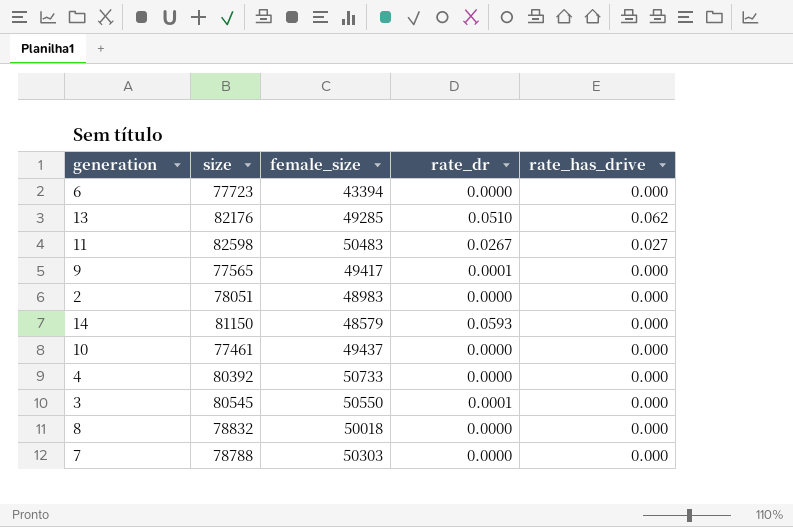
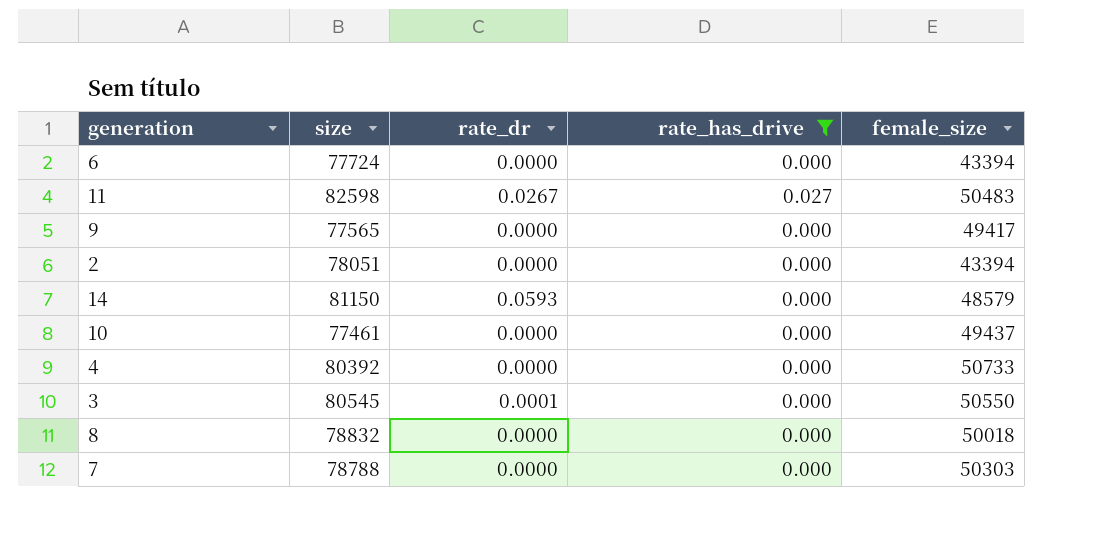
filter: none -> rate_has_drive != 0.062
column female_size | position: 3 -> 5
6 | size: 77723 -> 77724
9 | rate_dr: 0.0001 -> 0.0000
2 | female_size: 48983 -> 43394

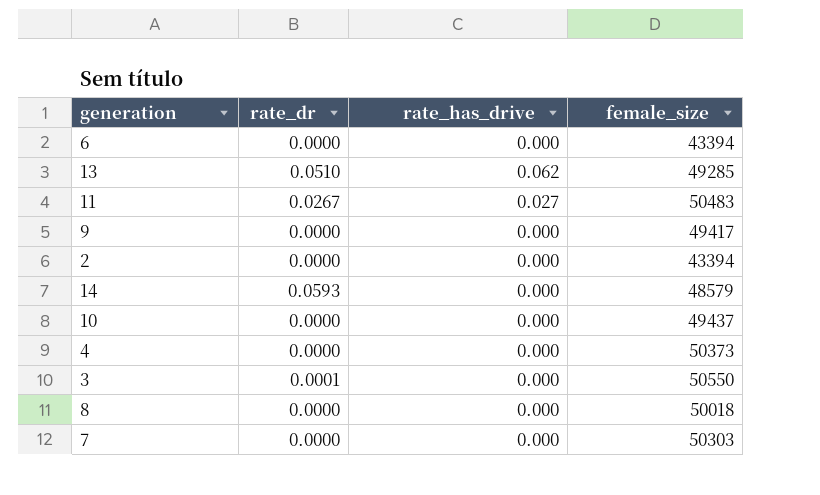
filter: rate_has_drive != 0.062 -> none
column size | position: 2 -> none
4 | female_size: 50733 -> 50373

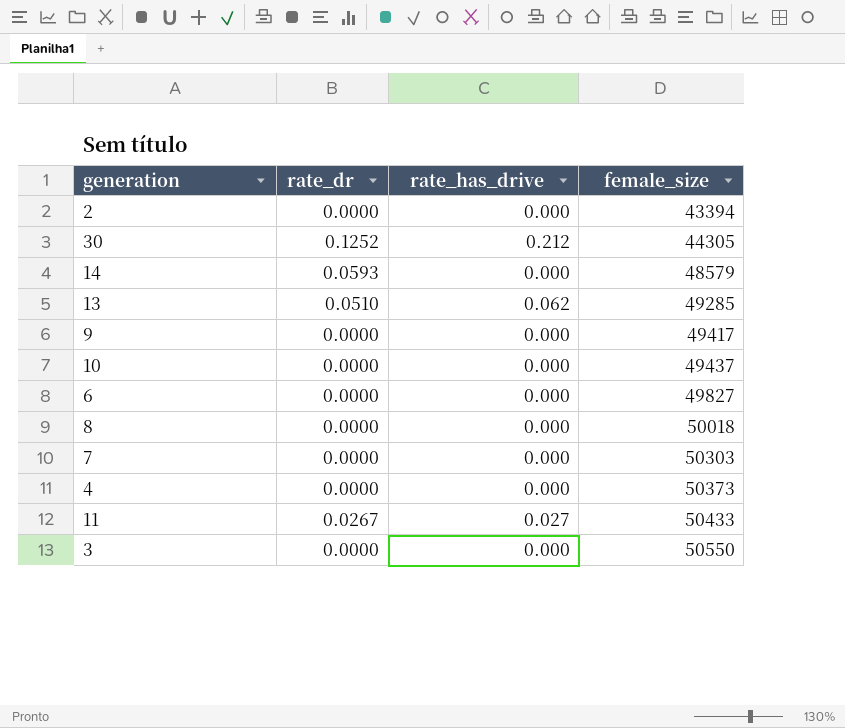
row order: none -> female_size ascending
row 30: none -> 0.1252 | 0.212 | 44305
6 | female_size: 43394 -> 49827
11 | female_size: 50483 -> 50433
3 | rate_dr: 0.0001 -> 0.0000

